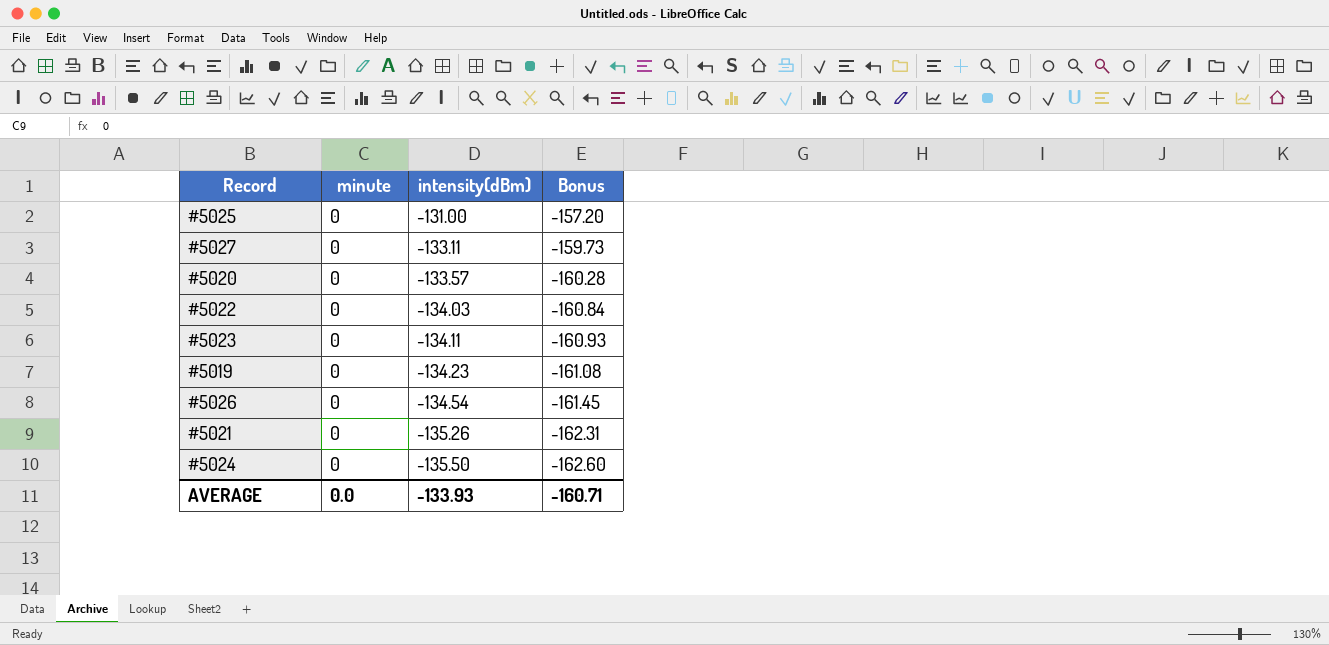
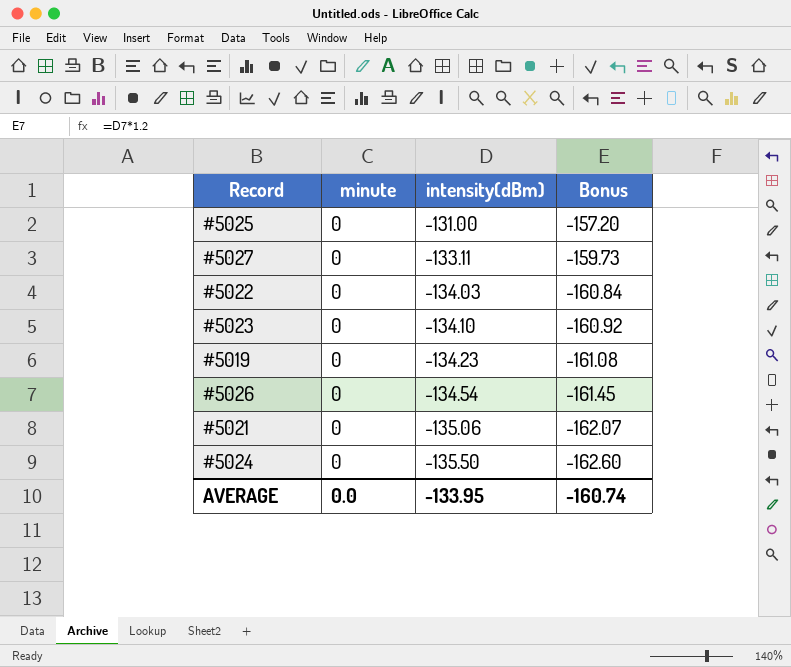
row #5020: 0 | -133.57 | -160.28 -> none
#5023 | intensity(dBm): -134.11 -> -134.10
#5023 | Bonus: -160.93 -> -160.92
#5021 | intensity(dBm): -135.26 -> -135.06
#5021 | Bonus: -162.31 -> -162.07
AVERAGE | intensity(dBm): -133.93 -> -133.95
AVERAGE | Bonus: -160.71 -> -160.74

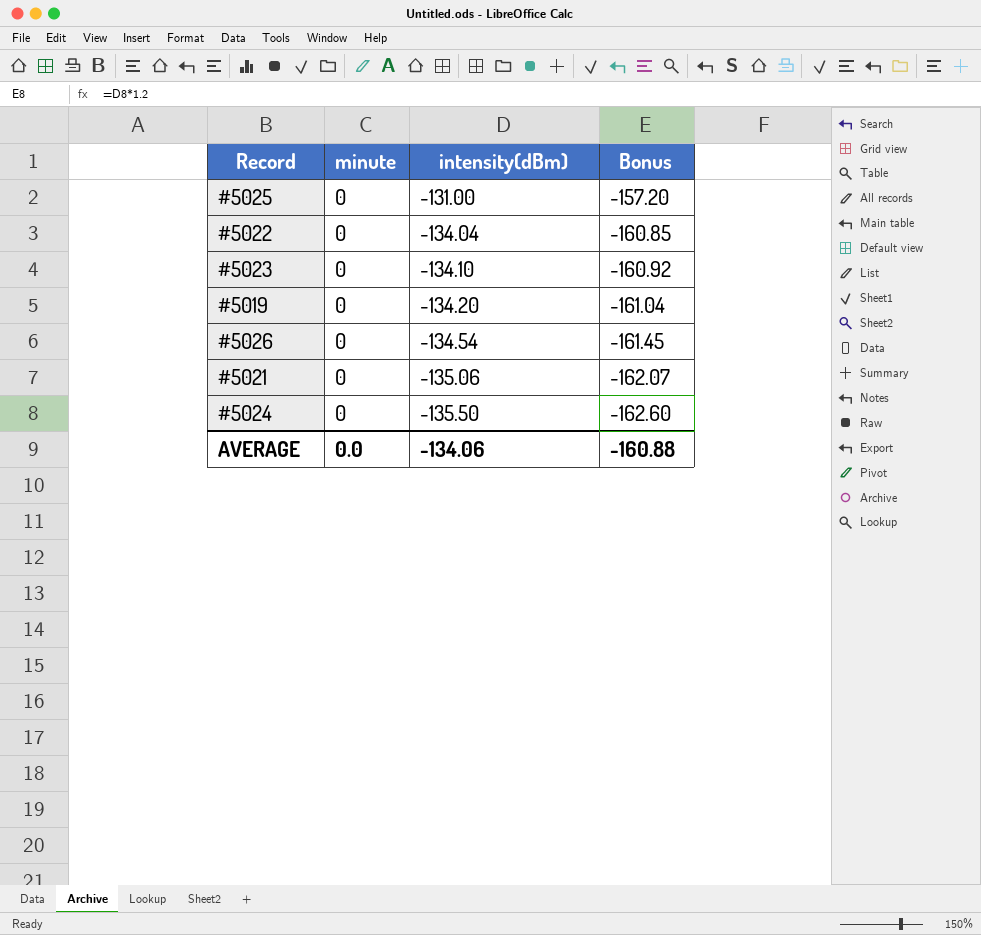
row #5027: 0 | -133.11 | -159.73 -> none
#5022 | intensity(dBm): -134.03 -> -134.04
#5022 | Bonus: -160.84 -> -160.85
#5019 | intensity(dBm): -134.23 -> -134.20
#5019 | Bonus: -161.08 -> -161.04
AVERAGE | intensity(dBm): -133.95 -> -134.06
AVERAGE | Bonus: -160.74 -> -160.88

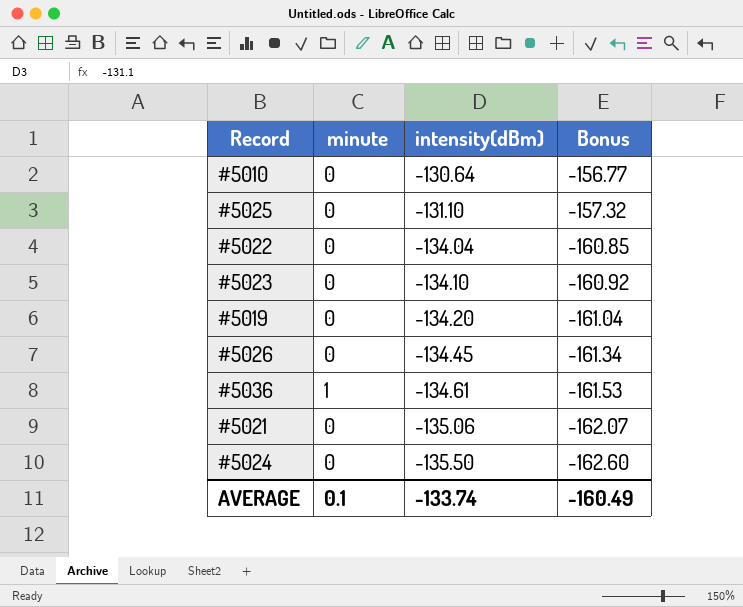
row #5010: none -> 0 | -130.64 | -156.77
#5025 | intensity(dBm): -131.00 -> -131.10
#5025 | Bonus: -157.20 -> -157.32
#5026 | intensity(dBm): -134.54 -> -134.45
#5026 | Bonus: -161.45 -> -161.34
row #5036: none -> 1 | -134.61 | -161.53
AVERAGE | minute: 0.0 -> 0.1
AVERAGE | intensity(dBm): -134.06 -> -133.74
AVERAGE | Bonus: -160.88 -> -160.49

